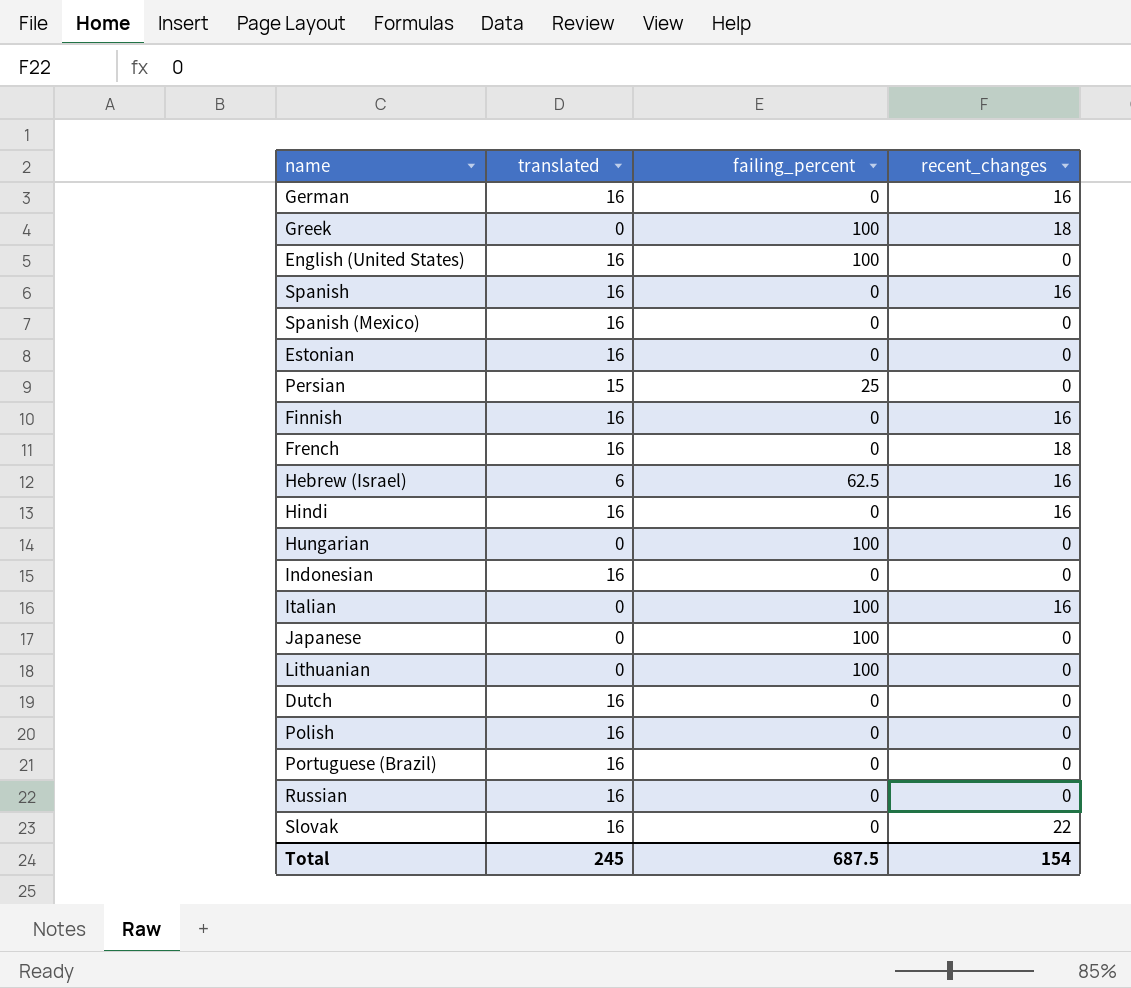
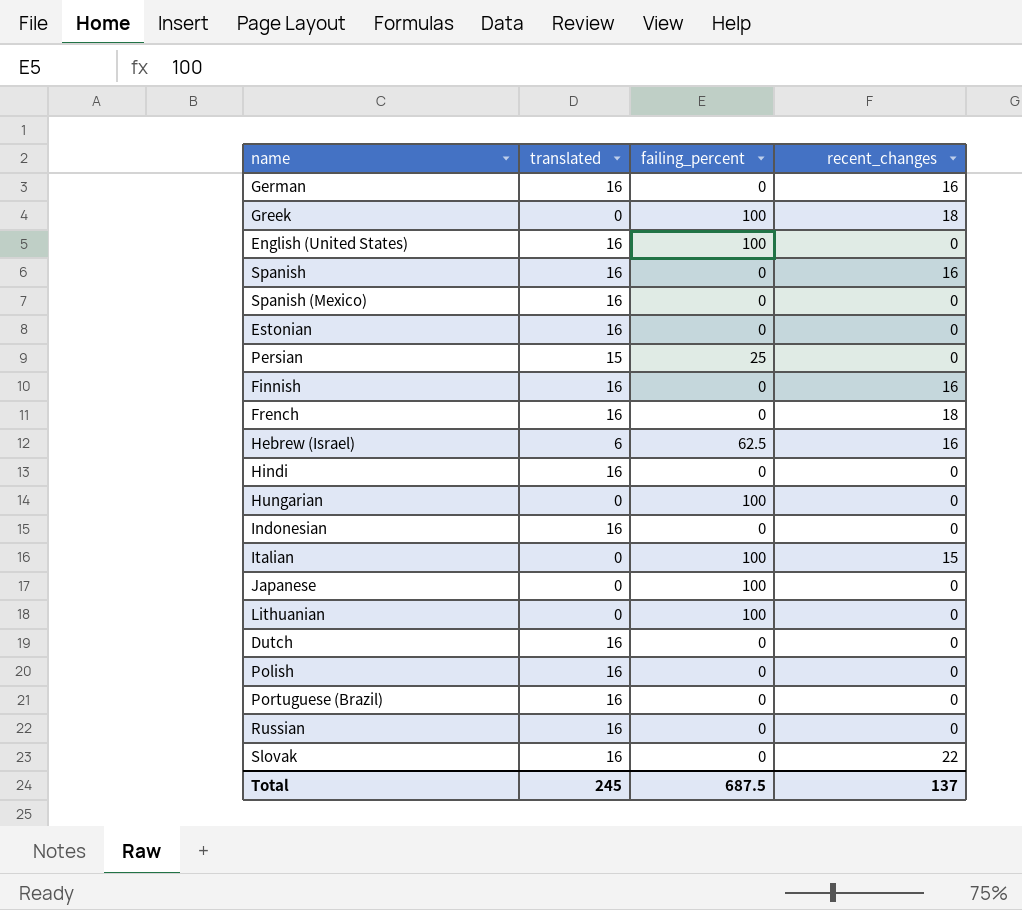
Hindi | recent_changes: 16 -> 0
Italian | recent_changes: 16 -> 15
Total | recent_changes: 154 -> 137

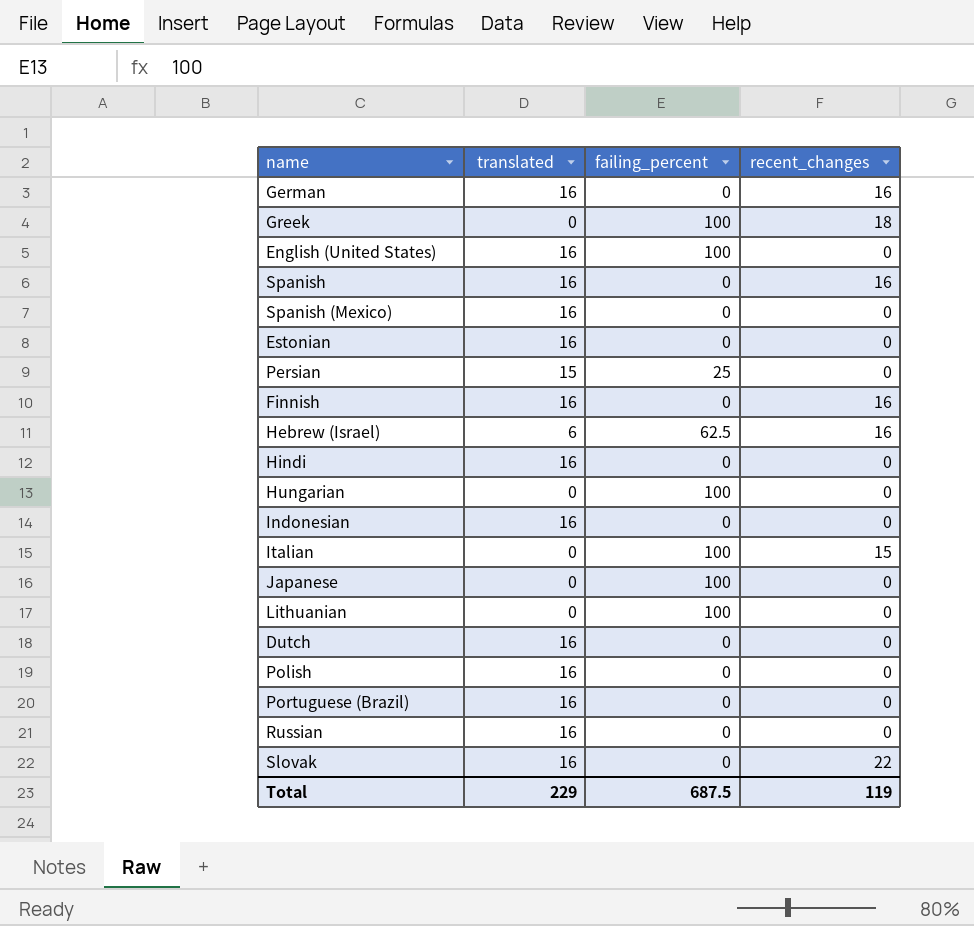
row French: 16 | 0 | 18 -> none
Total | translated: 245 -> 229
Total | recent_changes: 137 -> 119

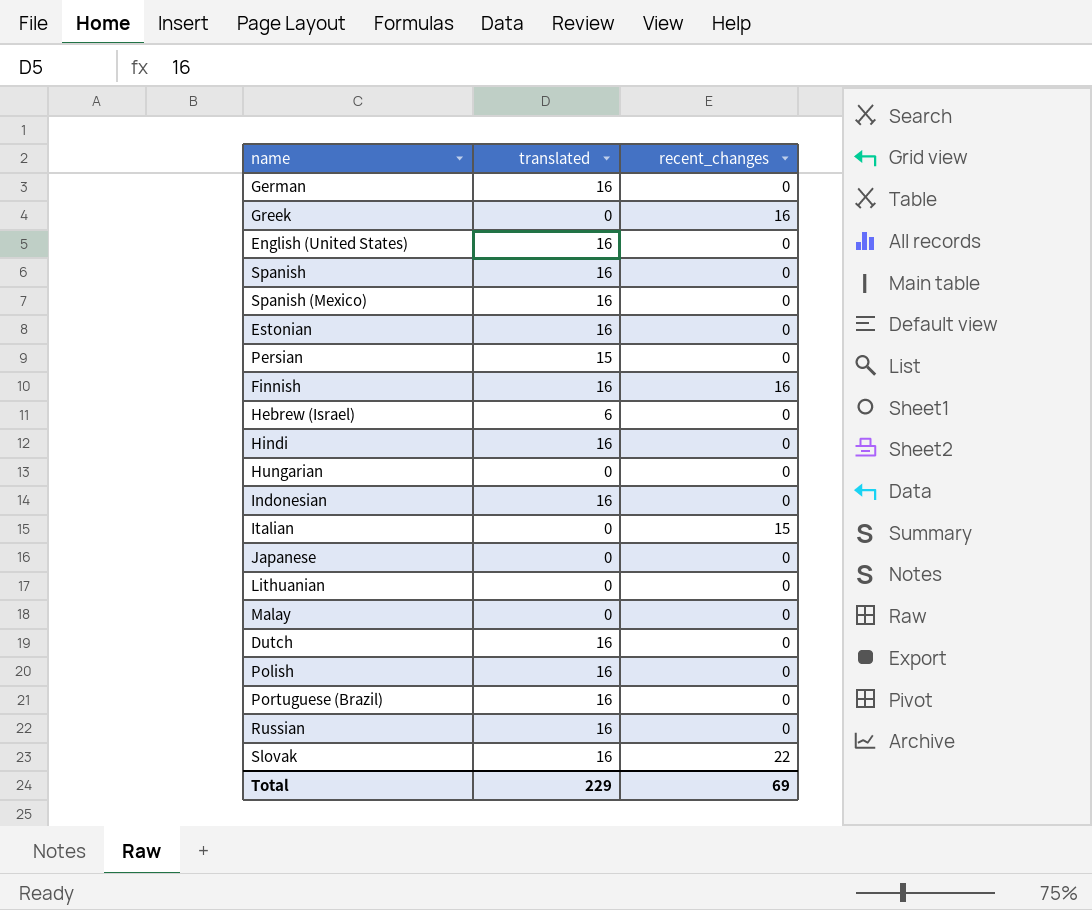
column failing_percent | position: 3 -> none
German | recent_changes: 16 -> 0
Greek | recent_changes: 18 -> 16
Spanish | recent_changes: 16 -> 0
Hebrew (Israel) | recent_changes: 16 -> 0
row Malay: none -> 0 | 0
Total | recent_changes: 119 -> 69

